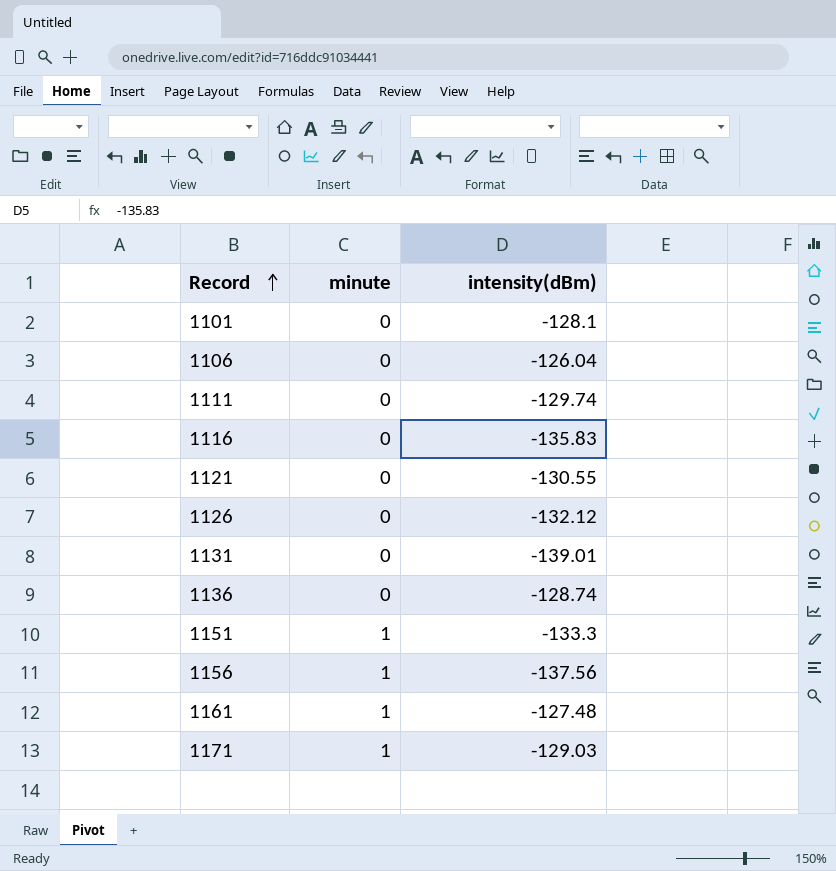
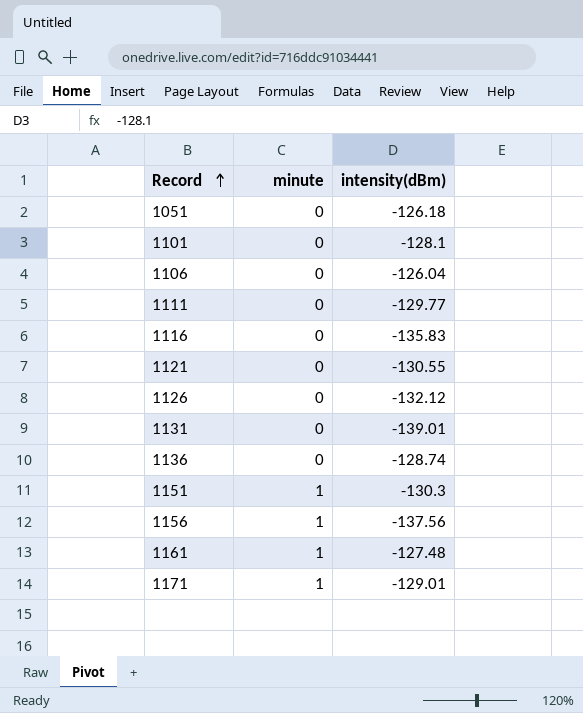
row 1051: none -> 0 | -126.18
1111 | intensity(dBm): -129.74 -> -129.77
1151 | intensity(dBm): -133.3 -> -130.3
1171 | intensity(dBm): -129.03 -> -129.01

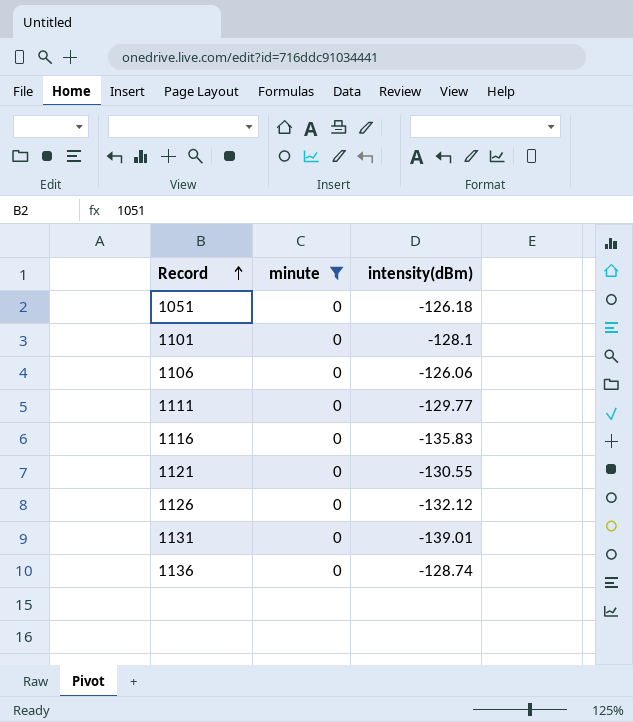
filter: none -> minute = 0
1106 | intensity(dBm): -126.04 -> -126.06

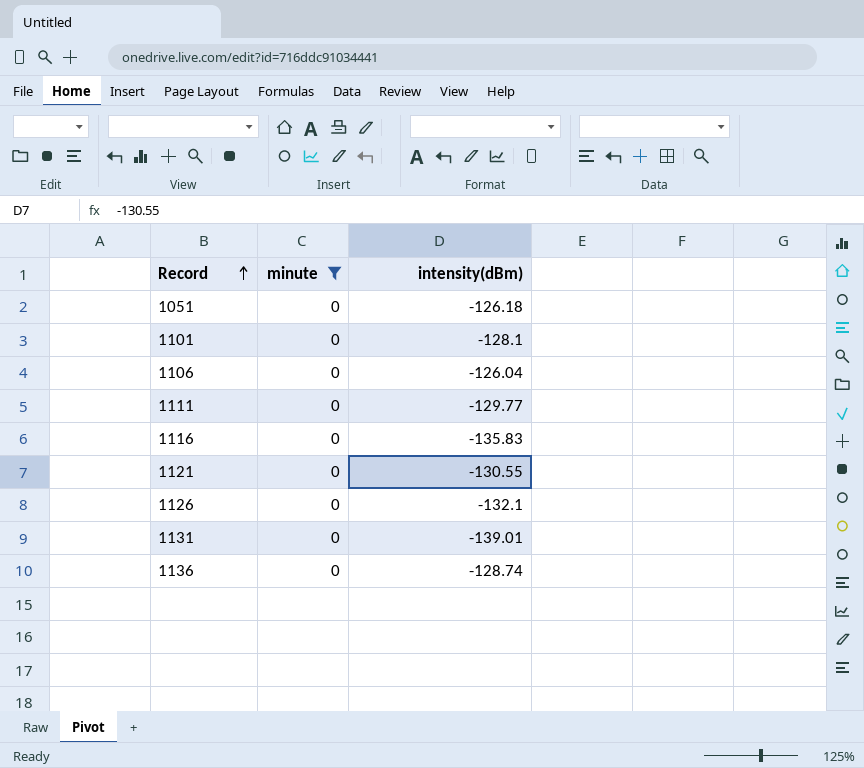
1106 | intensity(dBm): -126.06 -> -126.04
1126 | intensity(dBm): -132.12 -> -132.1

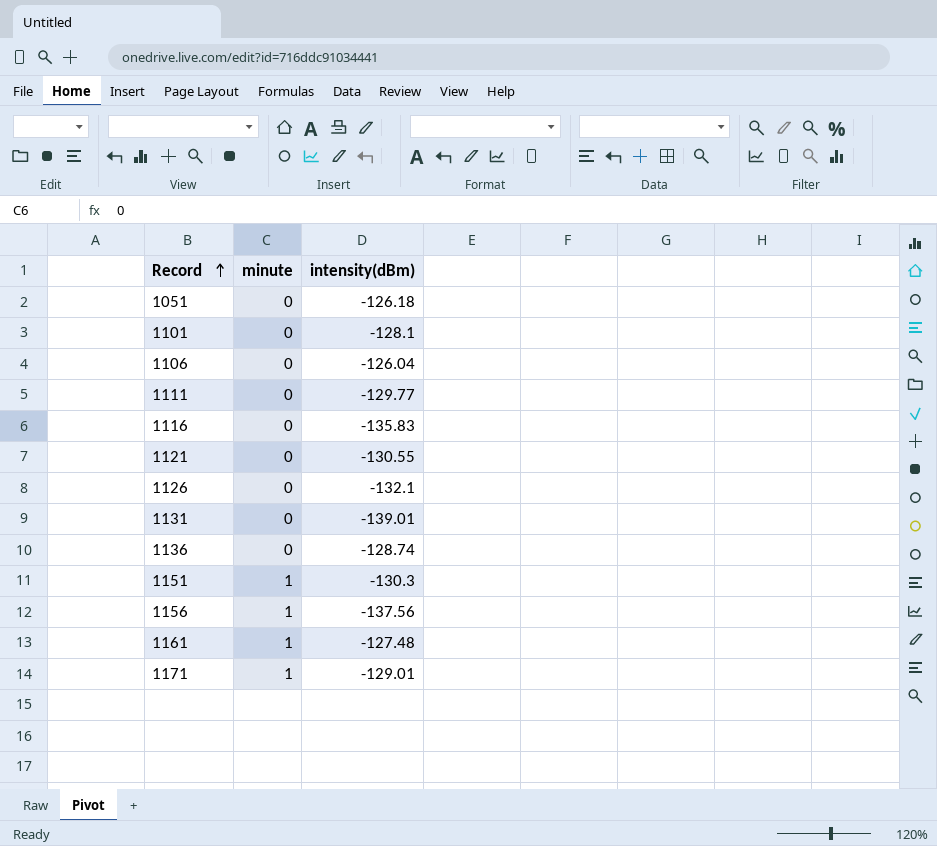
filter: minute = 0 -> none

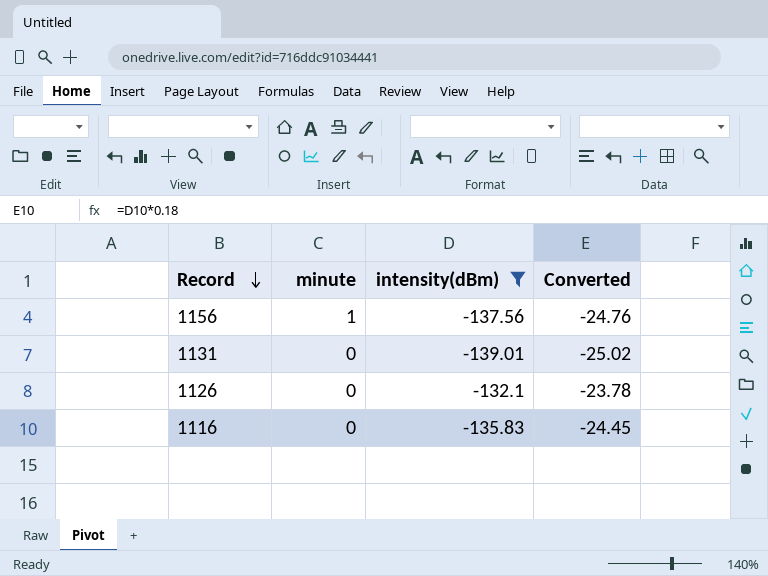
filter: none -> intensity(dBm) <= -132.1
row order: Record ascending -> Record descending
column Converted | formula: none -> [intensity(dBm)] * 0.18

